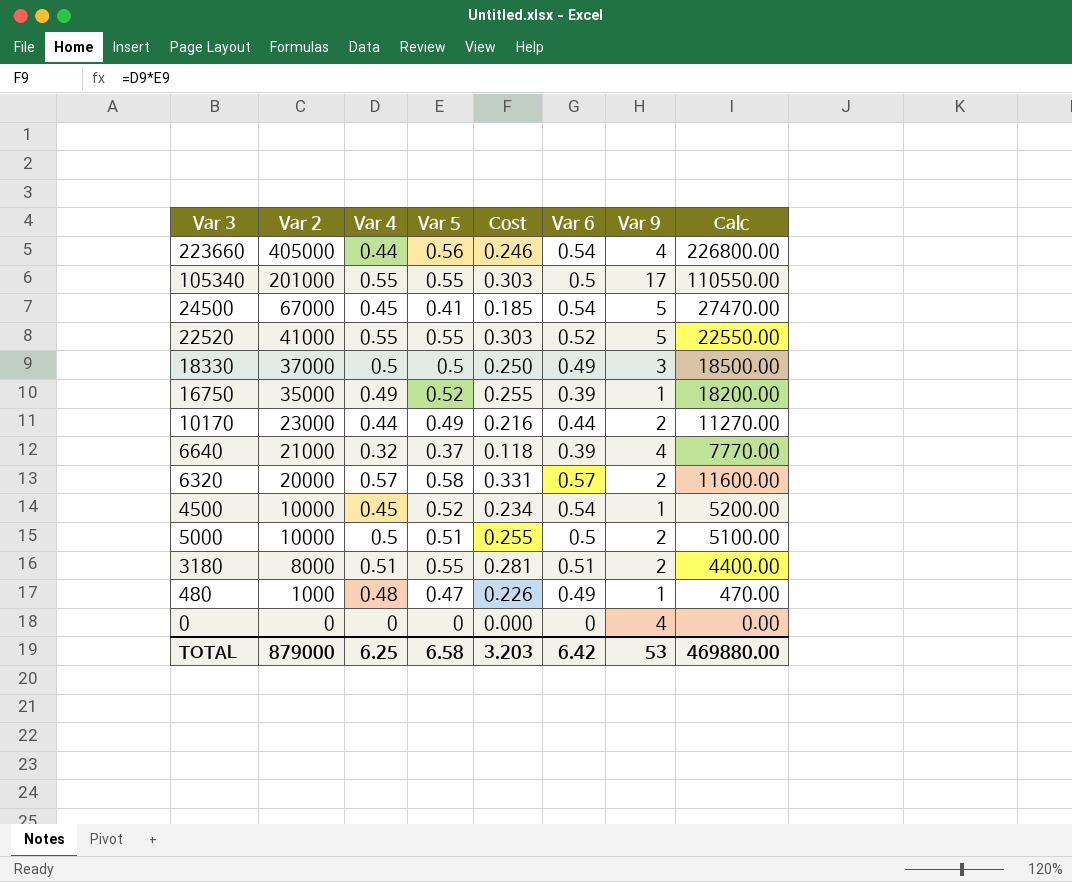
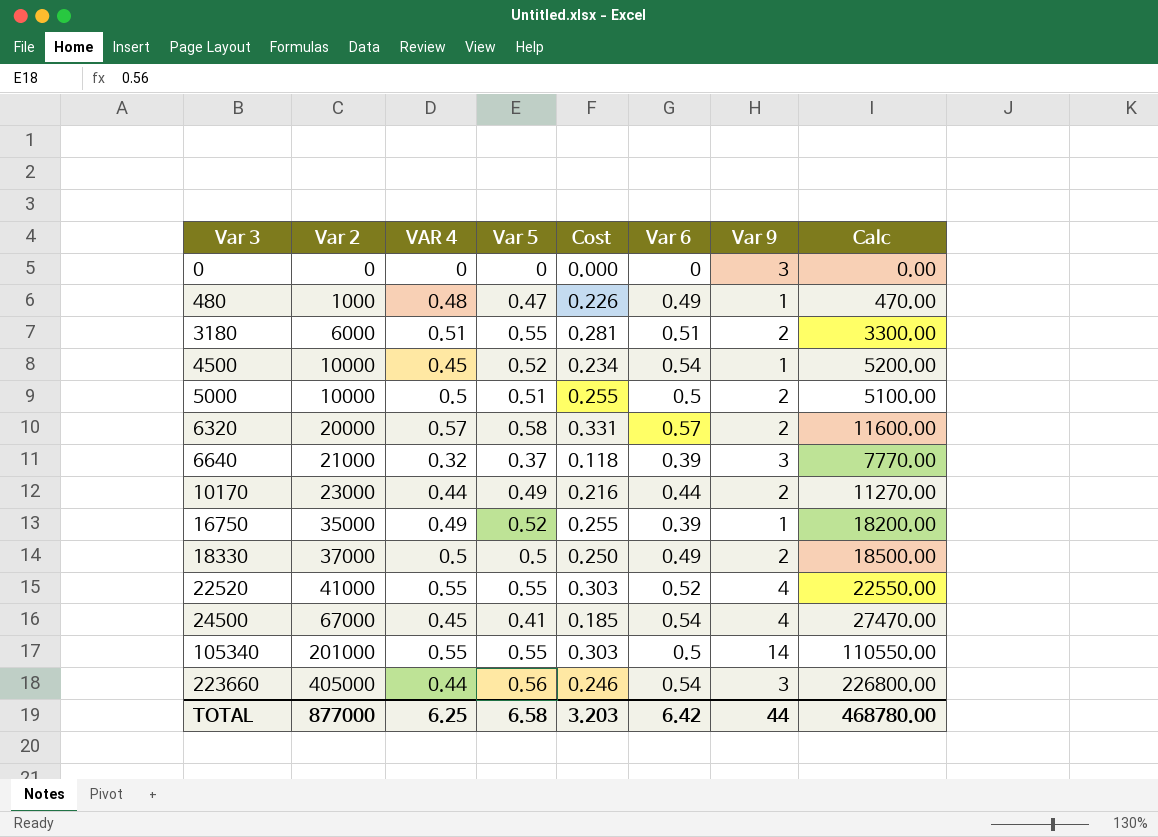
row order: Var 2 descending -> Var 3 ascending
column name: Var 4 -> VAR 4
0 | Var 9: 4 -> 3
3180 | Var 2: 8000 -> 6000
3180 | Calc: 4400.00 -> 3300.00
6640 | Var 9: 4 -> 3
18330 | Var 9: 3 -> 2
22520 | Var 9: 5 -> 4
24500 | Var 9: 5 -> 4
105340 | Var 9: 17 -> 14
223660 | Var 9: 4 -> 3
TOTAL | Var 2: 879000 -> 877000
TOTAL | Var 9: 53 -> 44
TOTAL | Calc: 469880.00 -> 468780.00

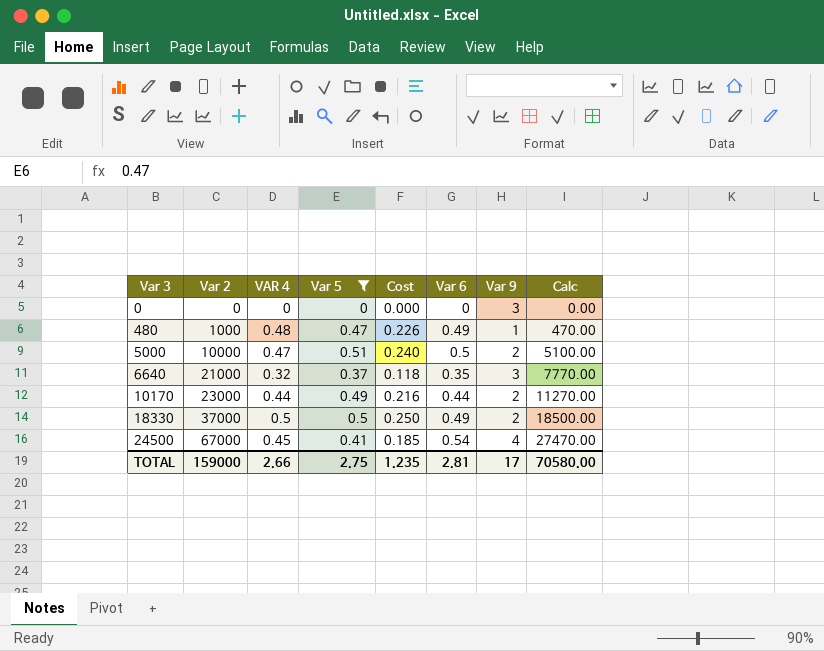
filter: none -> Var 5 <= 0.51
5000 | VAR 4: 0.5 -> 0.47
5000 | Cost: 0.255 -> 0.240
6640 | Var 6: 0.39 -> 0.35
TOTAL | Var 2: 877000 -> 159000
TOTAL | VAR 4: 6.25 -> 2.66
TOTAL | Var 5: 6.58 -> 2.75
TOTAL | Cost: 3.203 -> 1.235
TOTAL | Var 6: 6.42 -> 2.81
TOTAL | Var 9: 44 -> 17
TOTAL | Calc: 468780.00 -> 70580.00

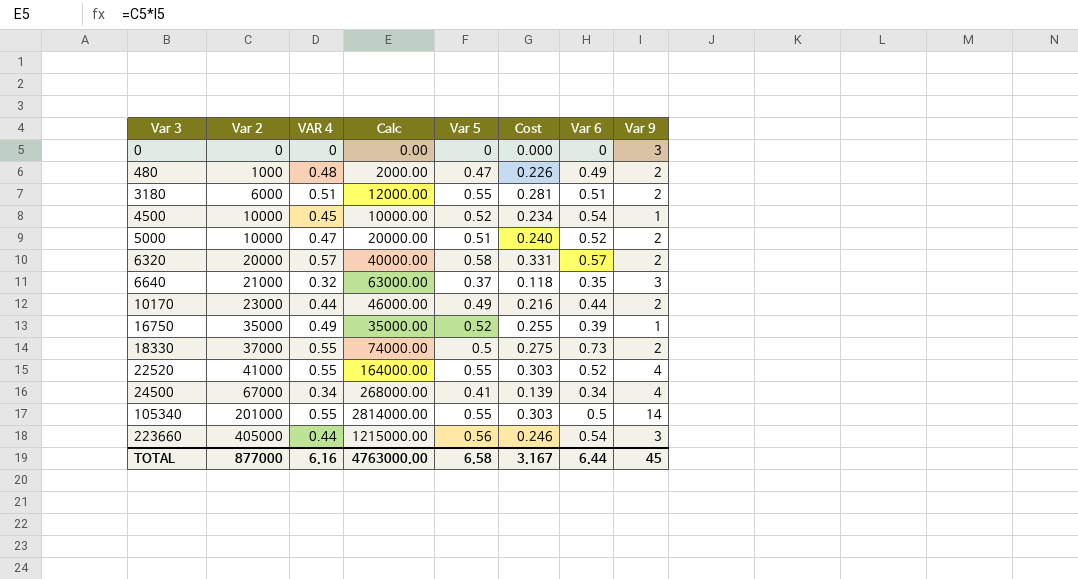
filter: Var 5 <= 0.51 -> none
column Calc | formula: [Var 2] * [Var 5] -> [Var 2] * [Var 9]
column Calc | position: 8 -> 4
480 | Var 9: 1 -> 2
5000 | Var 6: 0.5 -> 0.52
18330 | VAR 4: 0.5 -> 0.55
18330 | Cost: 0.250 -> 0.275
18330 | Var 6: 0.49 -> 0.73
24500 | VAR 4: 0.45 -> 0.34
24500 | Cost: 0.185 -> 0.139
24500 | Var 6: 0.54 -> 0.34
TOTAL | Var 2: 159000 -> 877000
TOTAL | VAR 4: 2.66 -> 6.16
TOTAL | Calc: 70580.00 -> 4763000.00
TOTAL | Var 5: 2.75 -> 6.58
TOTAL | Cost: 1.235 -> 3.167
TOTAL | Var 6: 2.81 -> 6.44
TOTAL | Var 9: 17 -> 45

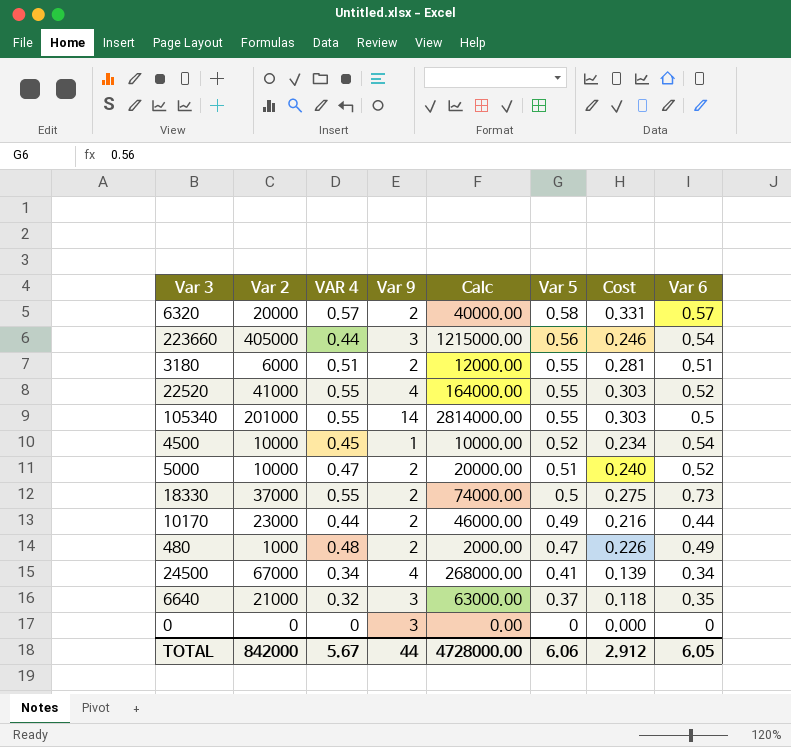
row order: Var 3 ascending -> Var 5 descending
column Var 9 | position: 8 -> 4
row 16750: 35000 | 0.49 | 35000.00 | 0.52 | 0.255 | 0.39 | 1 -> none
TOTAL | Var 2: 877000 -> 842000
TOTAL | VAR 4: 6.16 -> 5.67
TOTAL | Var 9: 45 -> 44
TOTAL | Calc: 4763000.00 -> 4728000.00
TOTAL | Var 5: 6.58 -> 6.06
TOTAL | Cost: 3.167 -> 2.912
TOTAL | Var 6: 6.44 -> 6.05

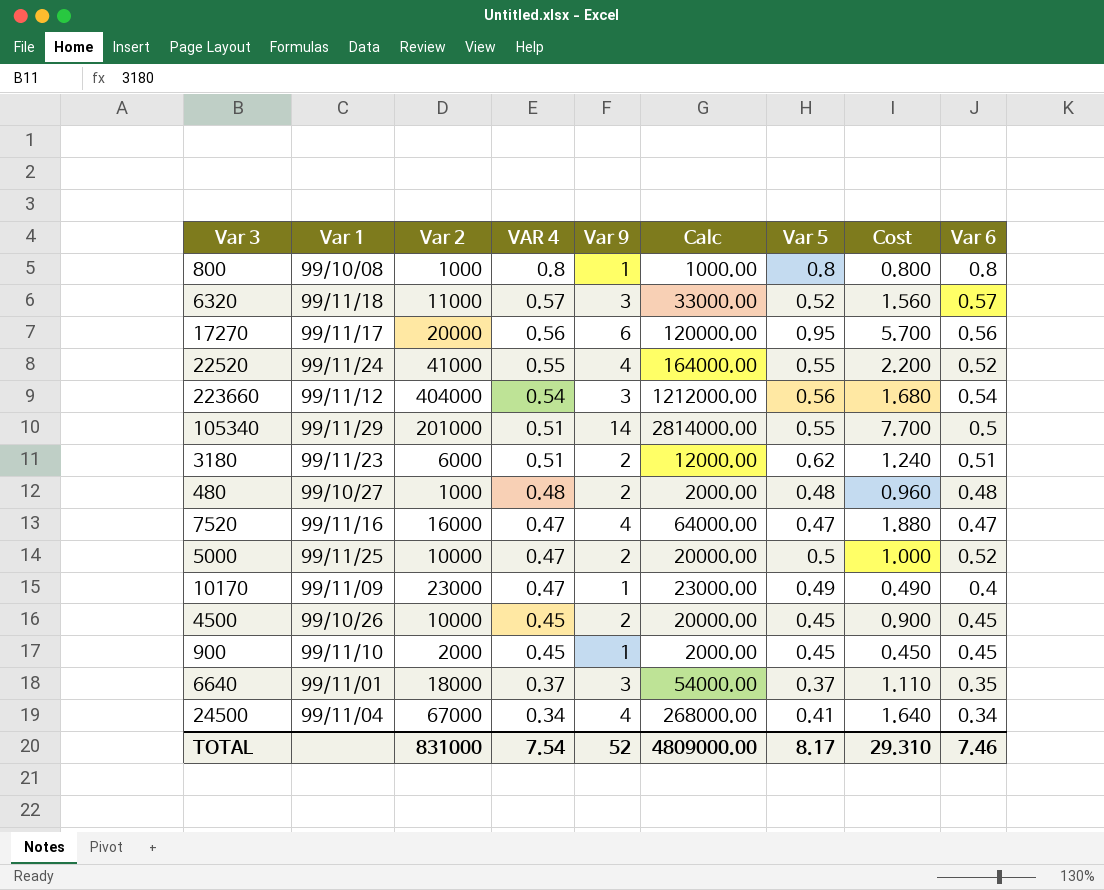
row order: Var 5 descending -> VAR 4 descending
column Var 1 | position: none -> 2
column Cost | formula: [VAR 4] * [Var 5] -> [Var 9] * [Var 5]
row 18330: 37000 | 0.55 | 2 | 74000.00 | 0.5 | 0.275 | 0.73 -> none
row 0: 0 | 0 | 3 | 0.00 | 0 | 0.000 | 0 -> none
row 800: none -> 99/10/08 | 1000 | 0.8 | 1 | 1000.00 | 0.8 | 0.800 | 0.8
6320 | Var 2: 20000 -> 11000
6320 | Var 9: 2 -> 3
6320 | Calc: 40000.00 -> 33000.00
6320 | Var 5: 0.58 -> 0.52
row 17270: none -> 99/11/17 | 20000 | 0.56 | 6 | 120000.00 | 0.95 | 5.700 | 0.56
223660 | Var 2: 405000 -> 404000
223660 | VAR 4: 0.44 -> 0.54
223660 | Calc: 1215000.00 -> 1212000.00
105340 | VAR 4: 0.55 -> 0.51
3180 | Var 5: 0.55 -> 0.62
480 | Var 5: 0.47 -> 0.48
480 | Var 6: 0.49 -> 0.48
row 7520: none -> 99/11/16 | 16000 | 0.47 | 4 | 64000.00 | 0.47 | 1.880 | 0.47
5000 | Var 5: 0.51 -> 0.5
10170 | VAR 4: 0.44 -> 0.47
10170 | Var 9: 2 -> 1
10170 | Calc: 46000.00 -> 23000.00
10170 | Var 6: 0.44 -> 0.4
4500 | Var 9: 1 -> 2
4500 | Calc: 10000.00 -> 20000.00
4500 | Var 5: 0.52 -> 0.45
4500 | Var 6: 0.54 -> 0.45
row 900: none -> 99/11/10 | 2000 | 0.45 | 1 | 2000.00 | 0.45 | 0.450 | 0.45
6640 | Var 2: 21000 -> 18000
6640 | VAR 4: 0.32 -> 0.37
6640 | Calc: 63000.00 -> 54000.00
TOTAL | Var 2: 842000 -> 831000
TOTAL | VAR 4: 5.67 -> 7.54
TOTAL | Var 9: 44 -> 52
TOTAL | Calc: 4728000.00 -> 4809000.00
TOTAL | Var 5: 6.06 -> 8.17
TOTAL | Cost: 2.912 -> 29.310
TOTAL | Var 6: 6.05 -> 7.46

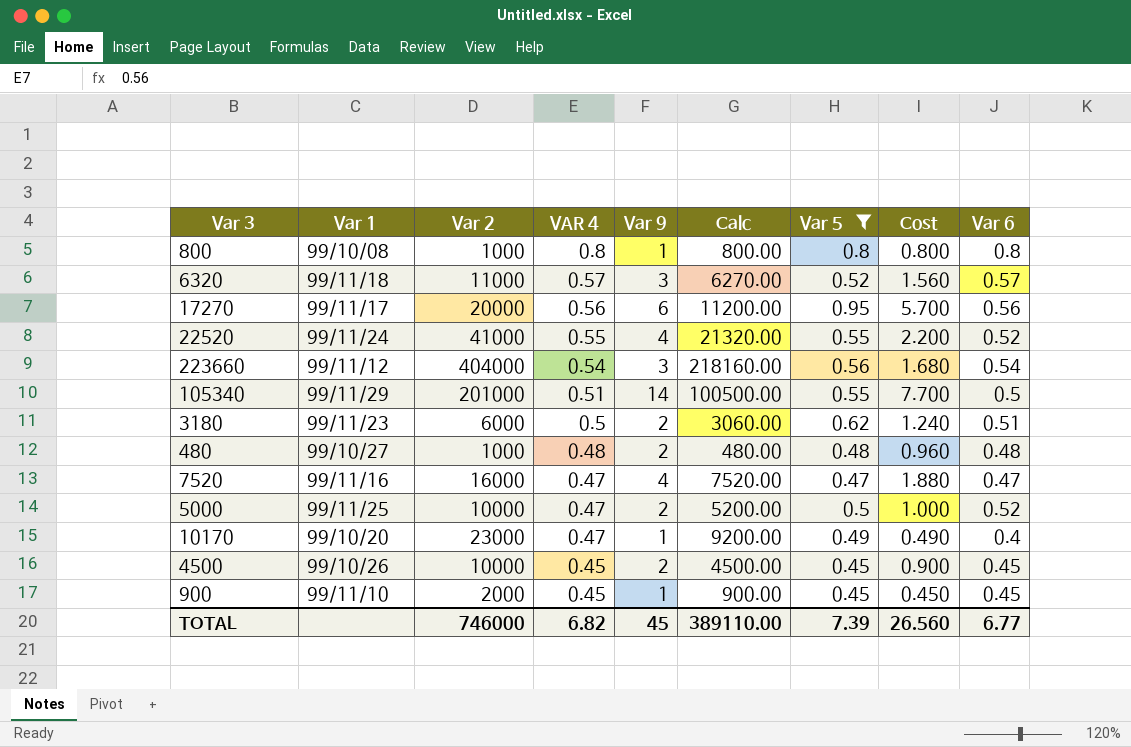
filter: none -> Var 5 >= 0.45
column Calc | formula: [Var 2] * [Var 9] -> [Var 2] * [Var 6]
3180 | VAR 4: 0.51 -> 0.5
10170 | Var 1: 99/11/09 -> 99/10/20
TOTAL | Var 2: 831000 -> 746000
TOTAL | VAR 4: 7.54 -> 6.82
TOTAL | Var 9: 52 -> 45
TOTAL | Calc: 4809000.00 -> 389110.00
TOTAL | Var 5: 8.17 -> 7.39
TOTAL | Cost: 29.310 -> 26.560
TOTAL | Var 6: 7.46 -> 6.77

